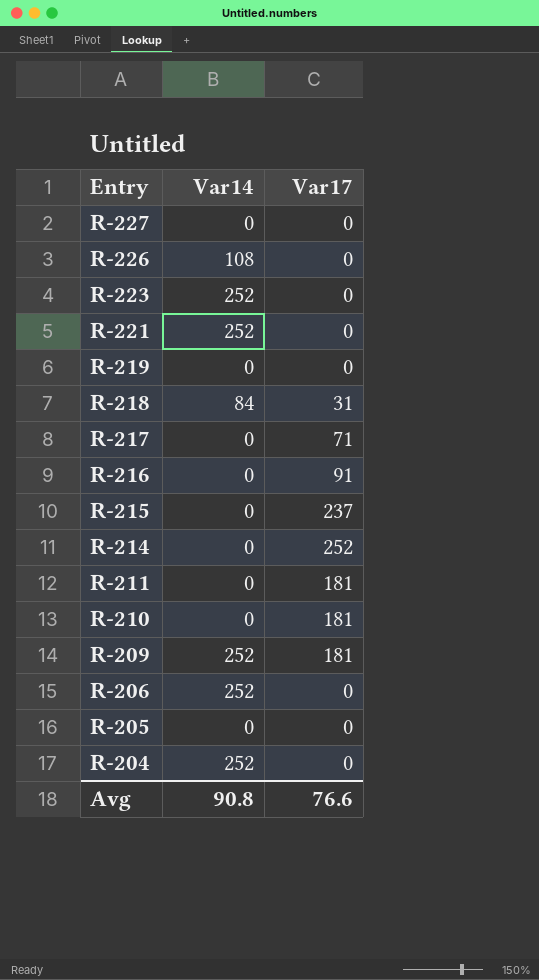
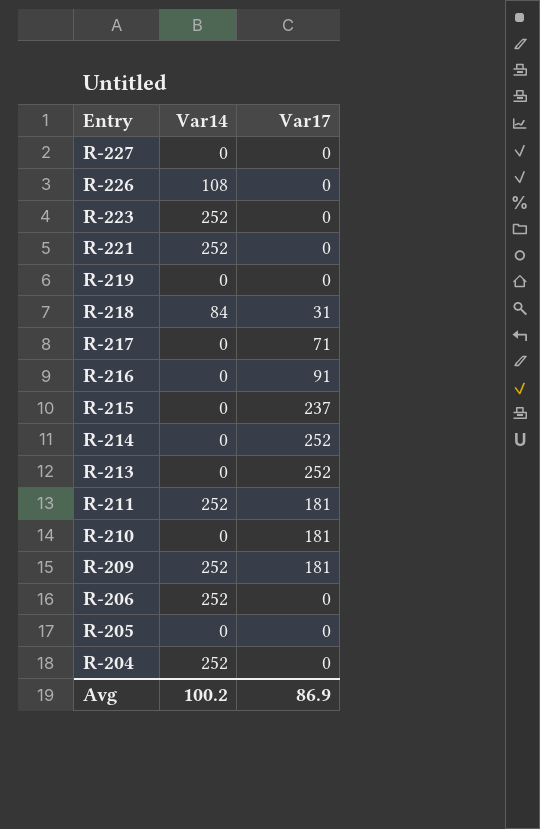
row R-213: none -> 0 | 252
R-211 | Var14: 0 -> 252
Avg | Var14: 90.8 -> 100.2
Avg | Var17: 76.6 -> 86.9

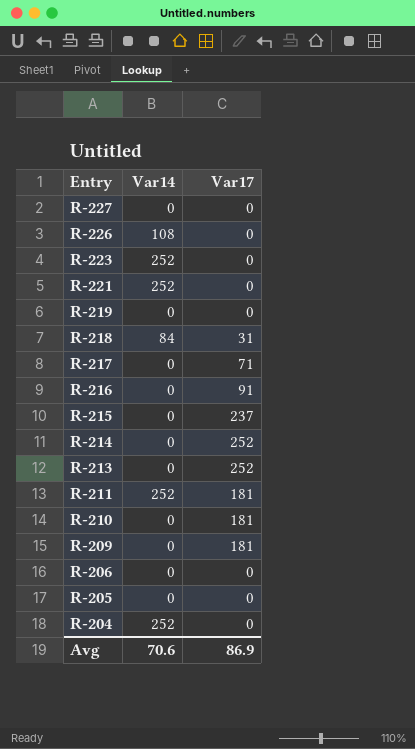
R-209 | Var14: 252 -> 0
R-206 | Var14: 252 -> 0
Avg | Var14: 100.2 -> 70.6

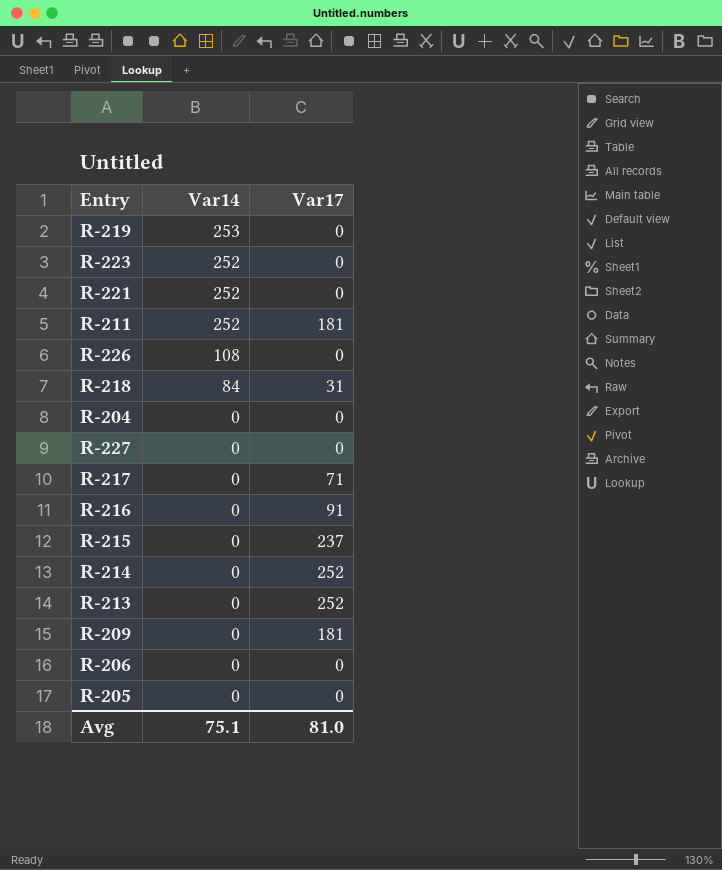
row order: Entry descending -> Var14 descending
row R-210: 0 | 181 -> none
R-219 | Var14: 0 -> 253
R-204 | Var14: 252 -> 0
Avg | Var14: 70.6 -> 75.1
Avg | Var17: 86.9 -> 81.0

